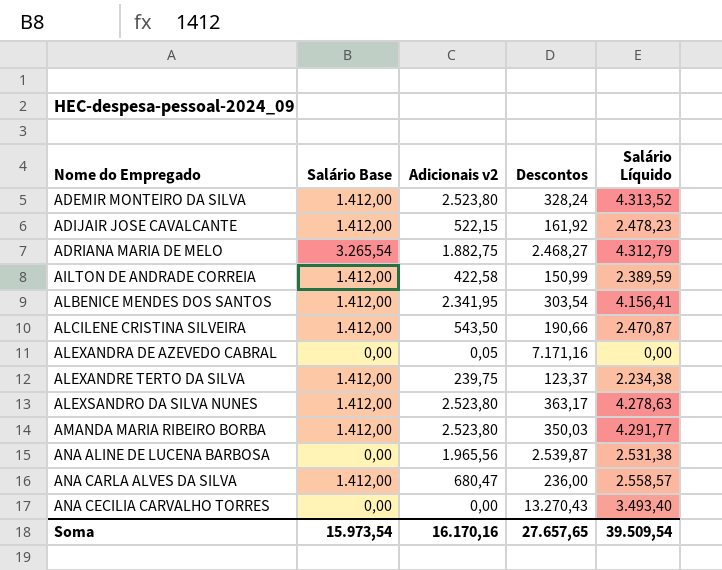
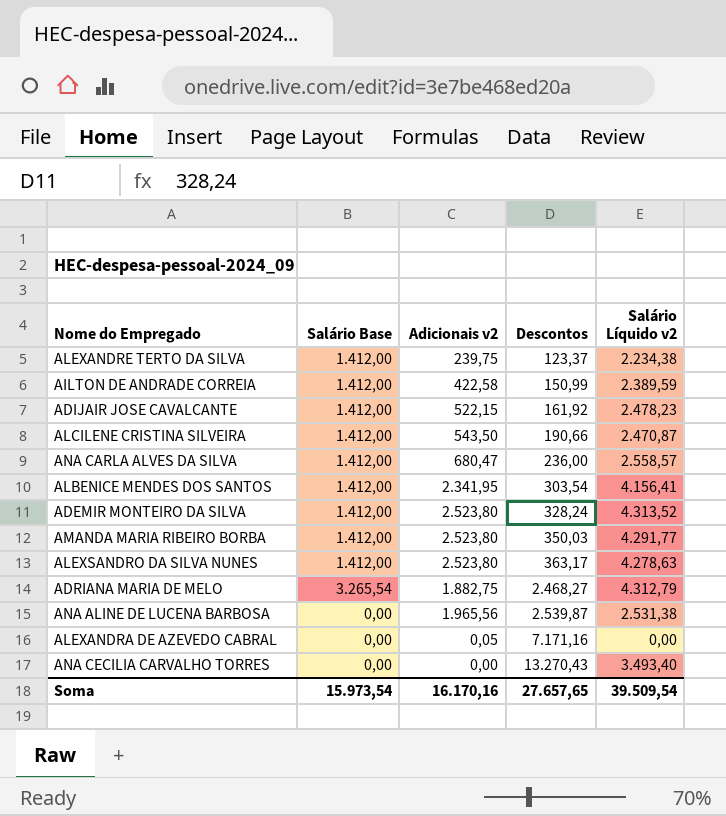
row order: Nome do Empregado ascending -> Descontos ascending
column name: Salário Líquido -> Salário Líquido v2

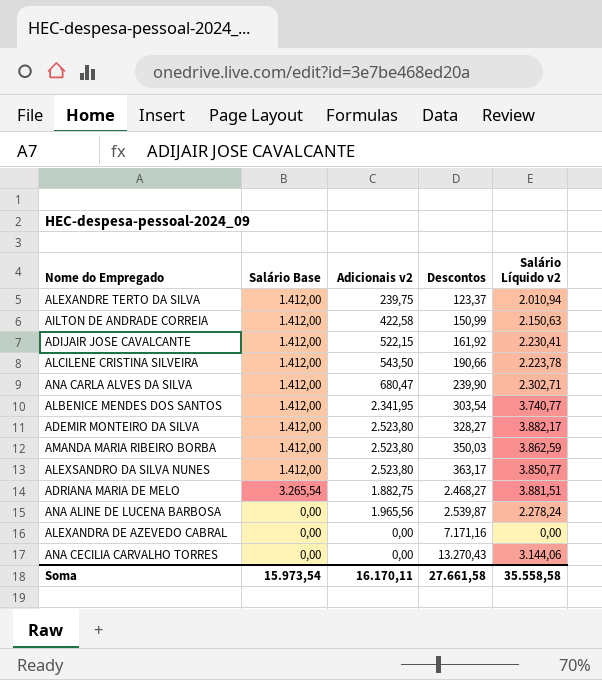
ALEXANDRE TERTO DA SILVA | Salário Líquido v2: 2.234,38 -> 2.010,94
AILTON DE ANDRADE CORREIA | Salário Líquido v2: 2.389,59 -> 2.150,63
ADIJAIR JOSE CAVALCANTE | Salário Líquido v2: 2.478,23 -> 2.230,41
ALCILENE CRISTINA SILVEIRA | Salário Líquido v2: 2.470,87 -> 2.223,78
ANA CARLA ALVES DA SILVA | Descontos: 236,00 -> 239,90
ANA CARLA ALVES DA SILVA | Salário Líquido v2: 2.558,57 -> 2.302,71
ALBENICE MENDES DOS SANTOS | Salário Líquido v2: 4.156,41 -> 3.740,77
ADEMIR MONTEIRO DA SILVA | Descontos: 328,24 -> 328,27
ADEMIR MONTEIRO DA SILVA | Salário Líquido v2: 4.313,52 -> 3.882,17
AMANDA MARIA RIBEIRO BORBA | Salário Líquido v2: 4.291,77 -> 3.862,59
ALEXSANDRO DA SILVA NUNES | Salário Líquido v2: 4.278,63 -> 3.850,77
ADRIANA MARIA DE MELO | Salário Líquido v2: 4.312,79 -> 3.881,51
ANA ALINE DE LUCENA BARBOSA | Salário Líquido v2: 2.531,38 -> 2.278,24
ALEXANDRA DE AZEVEDO CABRAL | Adicionais v2: 0,05 -> 0,00
ANA CECILIA CARVALHO TORRES | Salário Líquido v2: 3.493,40 -> 3.144,06
Soma | Adicionais v2: 16.170,16 -> 16.170,11
Soma | Descontos: 27.657,65 -> 27.661,58
Soma | Salário Líquido v2: 39.509,54 -> 35.558,58

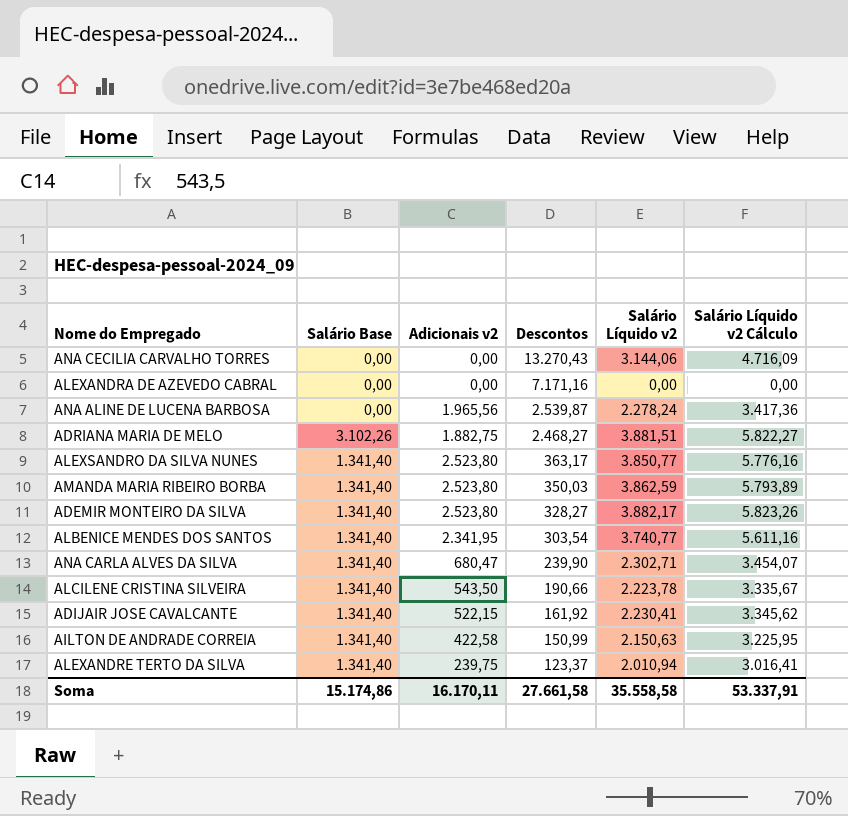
row order: Descontos ascending -> Descontos descending
column Salário Líquido v2 Cálculo | formula: none -> [Salário Líquido v2] * 1,5
ADRIANA MARIA DE MELO | Salário Base: 3.265,54 -> 3.102,26
ALEXSANDRO DA SILVA NUNES | Salário Base: 1.412,00 -> 1.341,40
AMANDA MARIA RIBEIRO BORBA | Salário Base: 1.412,00 -> 1.341,40
ADEMIR MONTEIRO DA SILVA | Salário Base: 1.412,00 -> 1.341,40
ALBENICE MENDES DOS SANTOS | Salário Base: 1.412,00 -> 1.341,40
ANA CARLA ALVES DA SILVA | Salário Base: 1.412,00 -> 1.341,40
ALCILENE CRISTINA SILVEIRA | Salário Base: 1.412,00 -> 1.341,40
ADIJAIR JOSE CAVALCANTE | Salário Base: 1.412,00 -> 1.341,40
AILTON DE ANDRADE CORREIA | Salário Base: 1.412,00 -> 1.341,40
ALEXANDRE TERTO DA SILVA | Salário Base: 1.412,00 -> 1.341,40
Soma | Salário Base: 15.973,54 -> 15.174,86

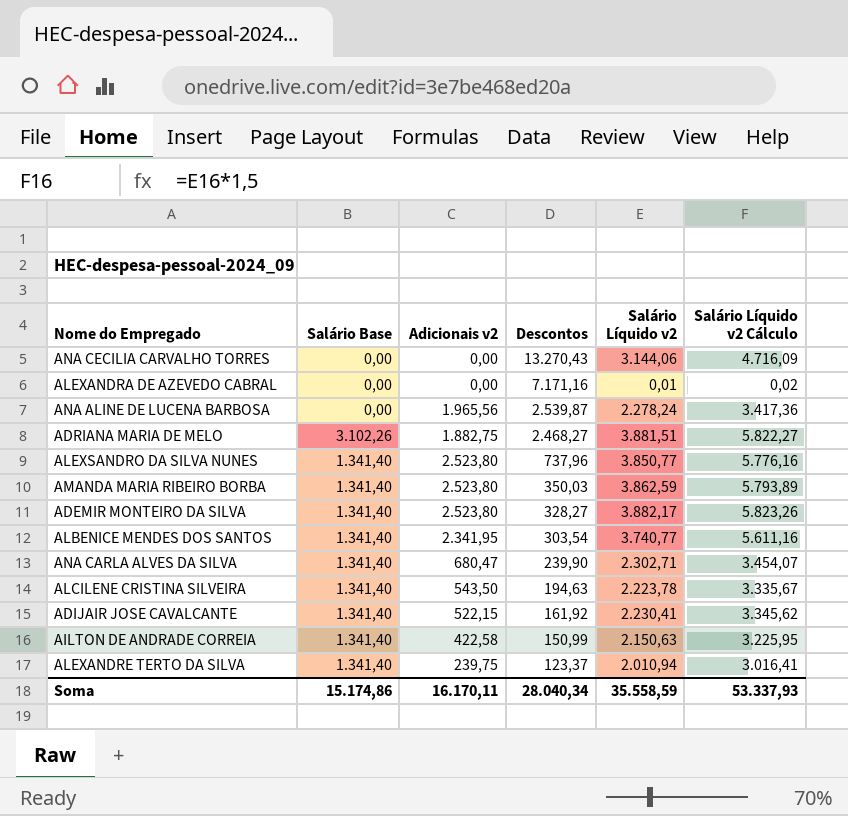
ALEXANDRA DE AZEVEDO CABRAL | Salário Líquido v2: 0,00 -> 0,01
ALEXANDRA DE AZEVEDO CABRAL | Salário Líquido v2 Cálculo: 0,00 -> 0,02
ALEXSANDRO DA SILVA NUNES | Descontos: 363,17 -> 737,96
ALCILENE CRISTINA SILVEIRA | Descontos: 190,66 -> 194,63
Soma | Descontos: 27.661,58 -> 28.040,34
Soma | Salário Líquido v2: 35.558,58 -> 35.558,59
Soma | Salário Líquido v2 Cálculo: 53.337,91 -> 53.337,93

